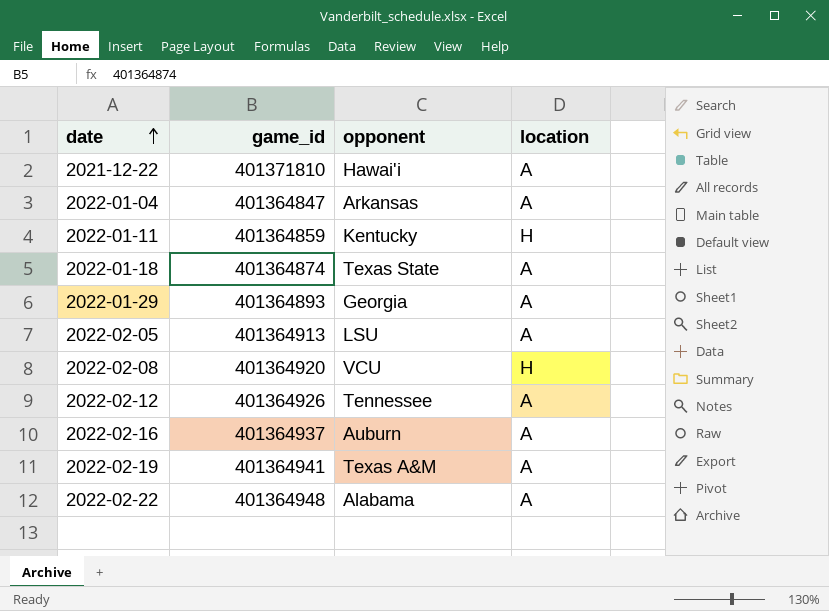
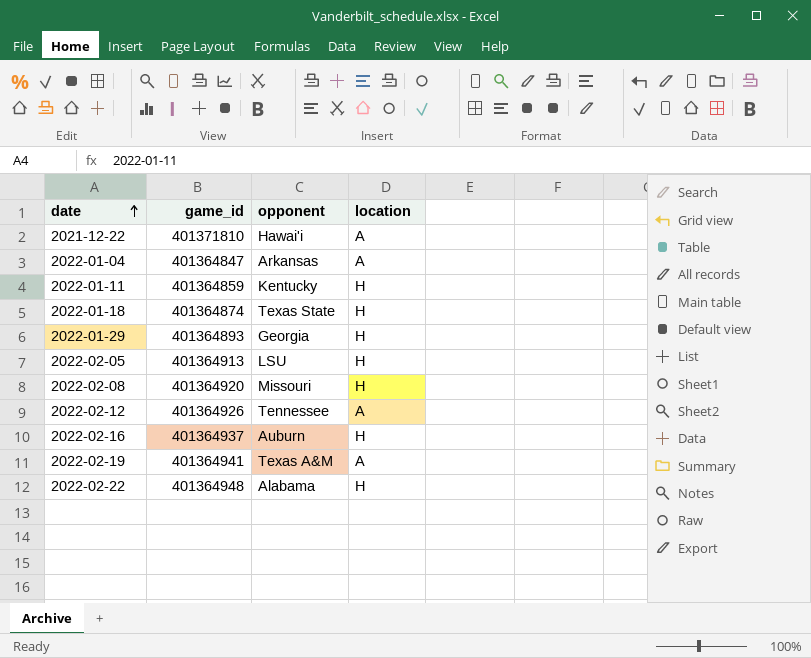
2022-01-18 | location: A -> H
2022-01-29 | location: A -> H
2022-02-05 | location: A -> H
2022-02-08 | opponent: VCU -> Missouri
2022-02-16 | location: A -> H
2022-02-22 | location: A -> H

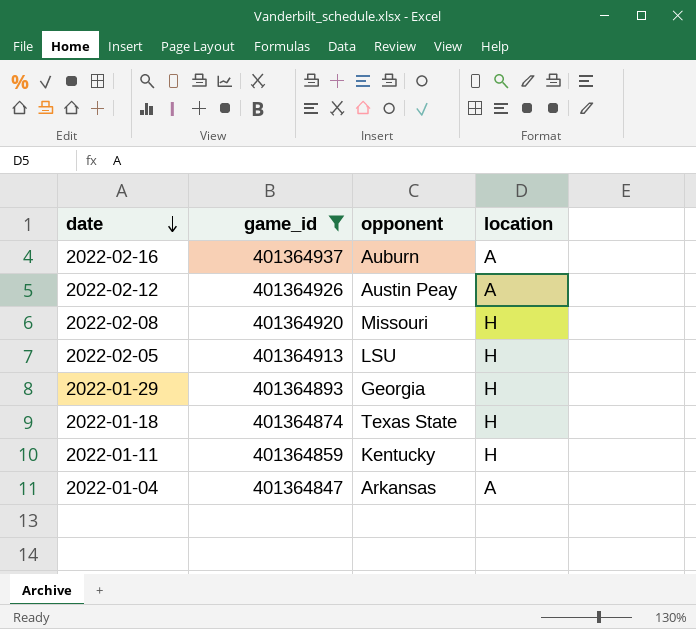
filter: none -> game_id <= 401364937
row order: date ascending -> date descending
2022-02-16 | location: H -> A
2022-02-12 | opponent: Tennessee -> Austin Peay

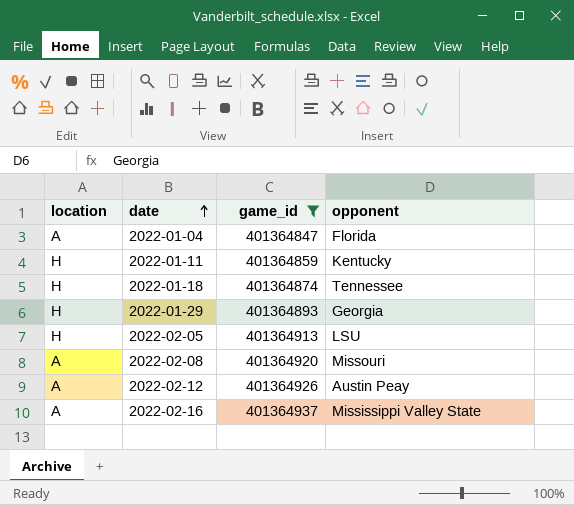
row order: date descending -> date ascending
column location | position: 4 -> 1
2022-01-04 | opponent: Arkansas -> Florida
2022-01-18 | opponent: Texas State -> Tennessee
2022-02-08 | location: H -> A
2022-02-16 | opponent: Auburn -> Mississippi Valley State

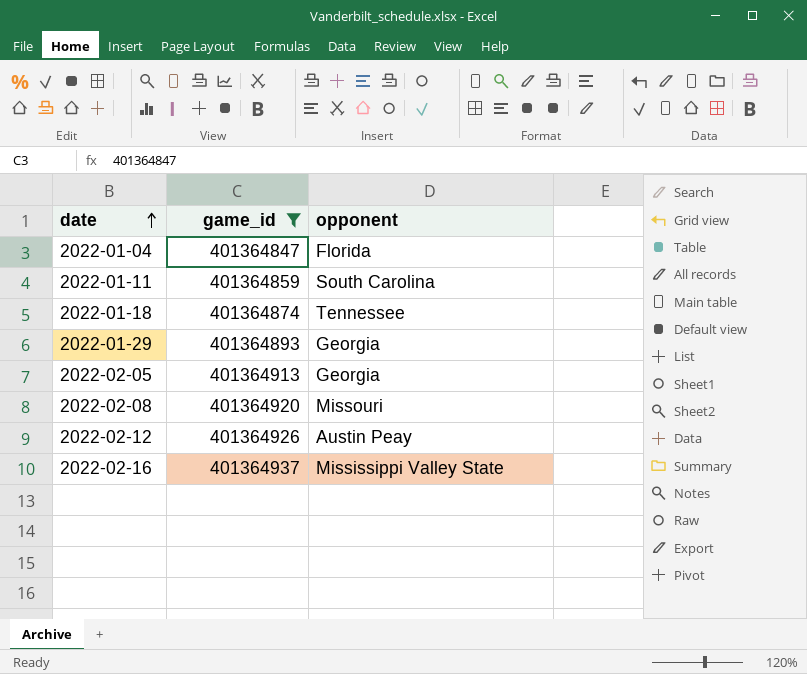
column location | position: 1 -> none
2022-01-11 | opponent: Kentucky -> South Carolina
2022-02-05 | opponent: LSU -> Georgia

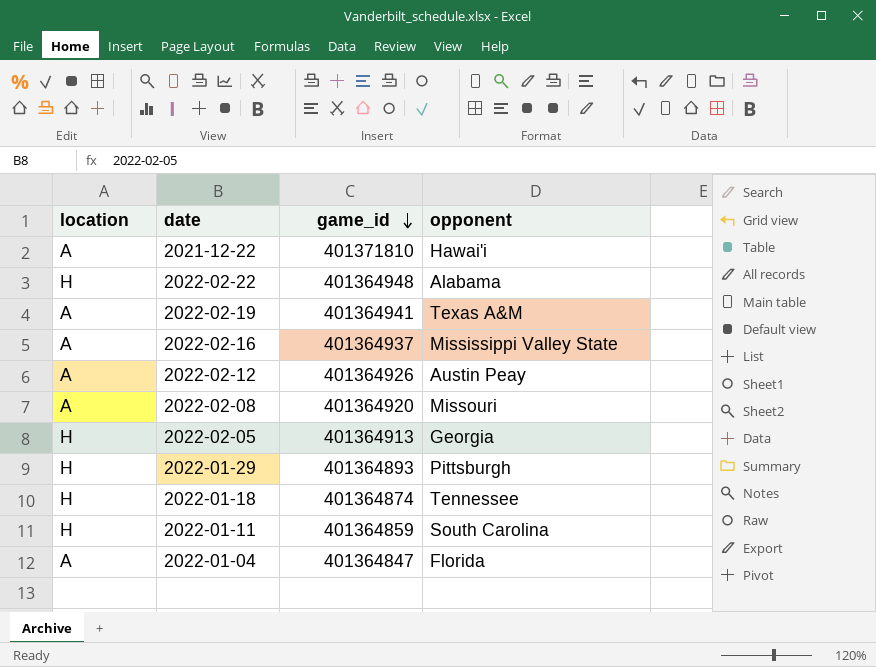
filter: game_id <= 401364937 -> none
row order: date ascending -> game_id descending
column location | position: none -> 1
2022-01-29 | opponent: Georgia -> Pittsburgh

